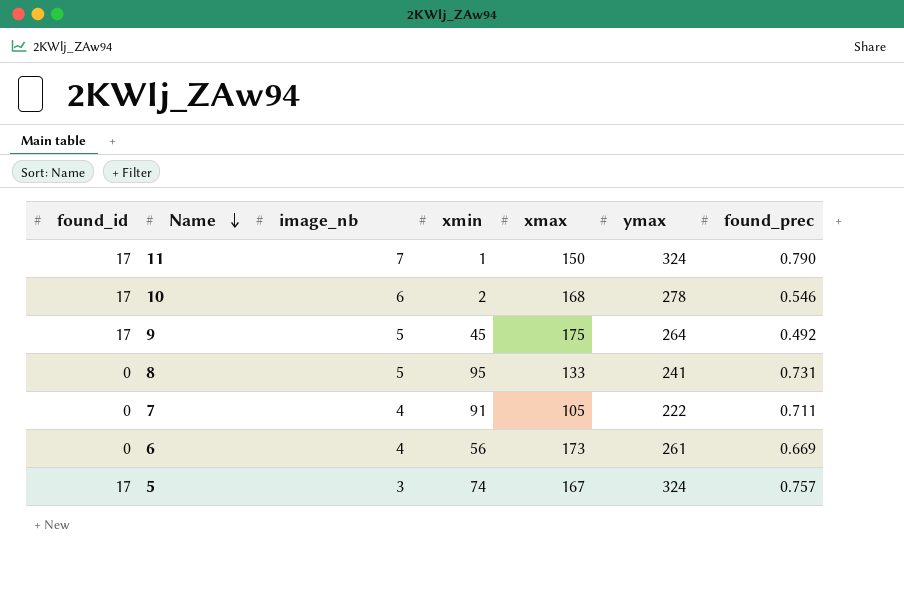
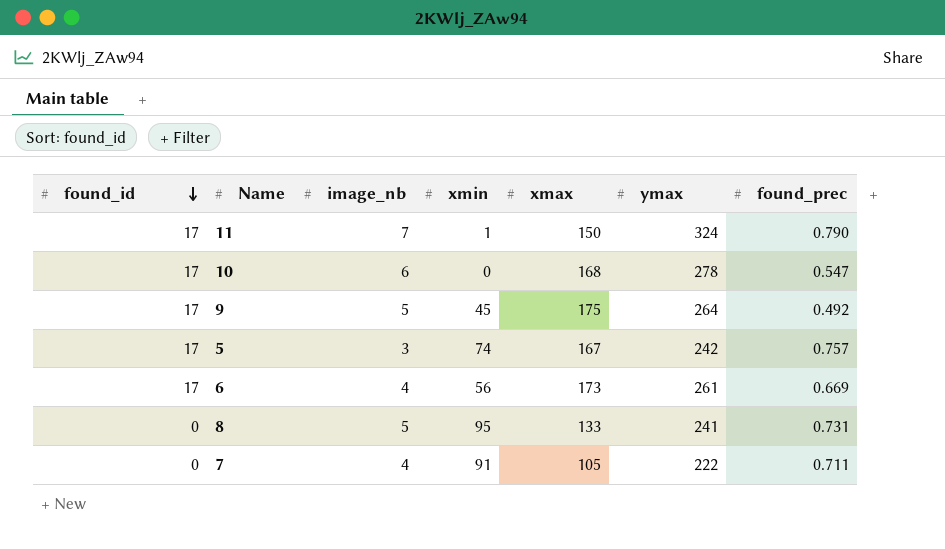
row order: Name descending -> found_id descending
10 | xmin: 2 -> 0
10 | found_prec: 0.546 -> 0.547
5 | ymax: 324 -> 242
6 | found_id: 0 -> 17

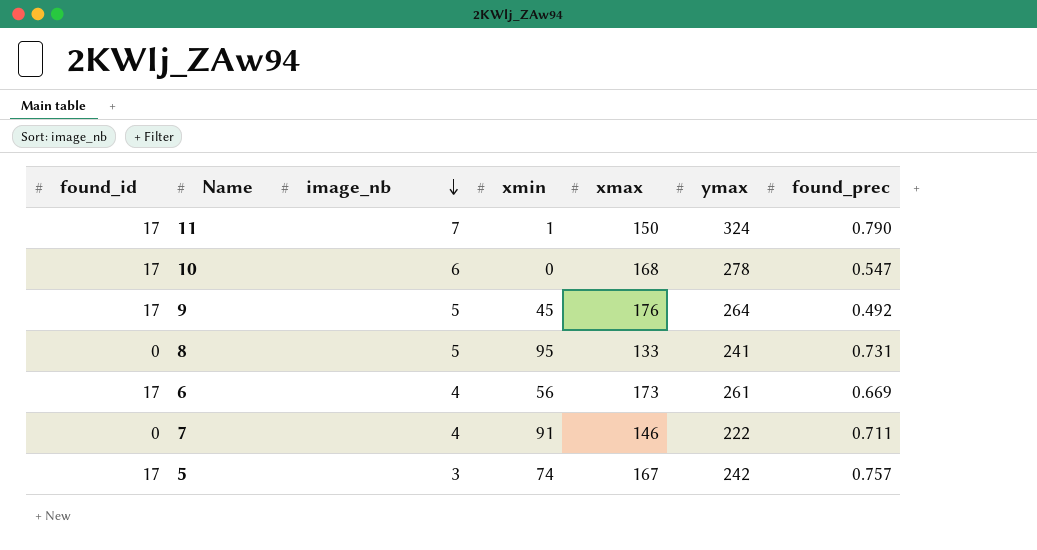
row order: found_id descending -> image_nb descending
9 | xmax: 175 -> 176
7 | xmax: 105 -> 146

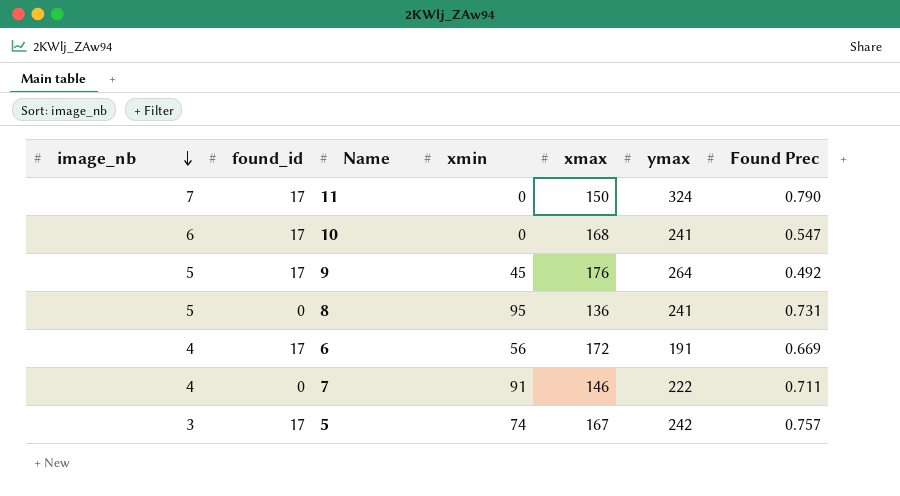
column image_nb | position: 3 -> 1
column name: found_prec -> Found Prec
11 | xmin: 1 -> 0
10 | ymax: 278 -> 241
8 | xmax: 133 -> 136
6 | xmax: 173 -> 172
6 | ymax: 261 -> 191

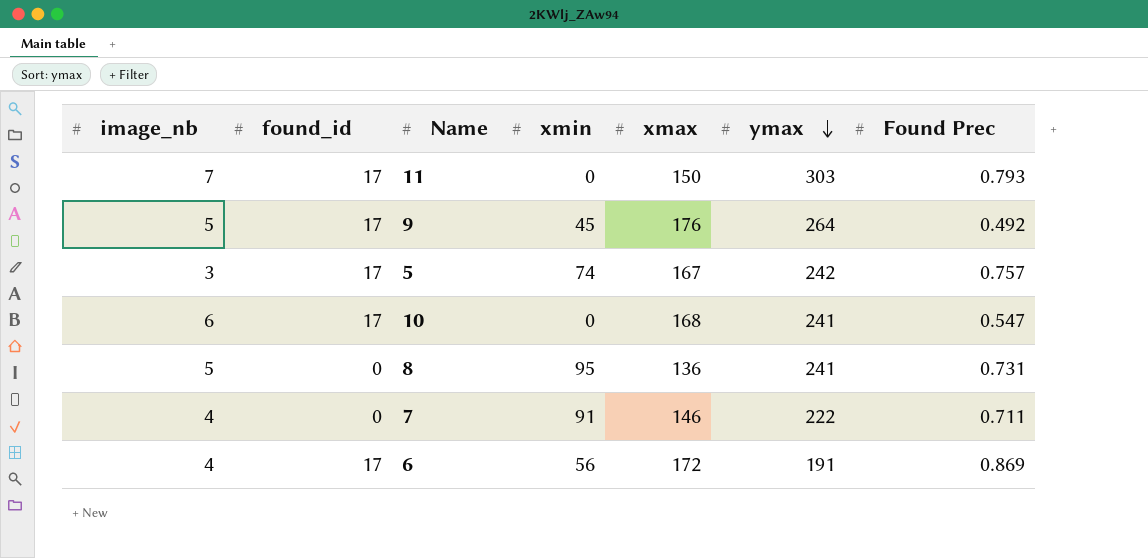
row order: image_nb descending -> ymax descending
11 | ymax: 324 -> 303
11 | Found Prec: 0.790 -> 0.793
6 | Found Prec: 0.669 -> 0.869

